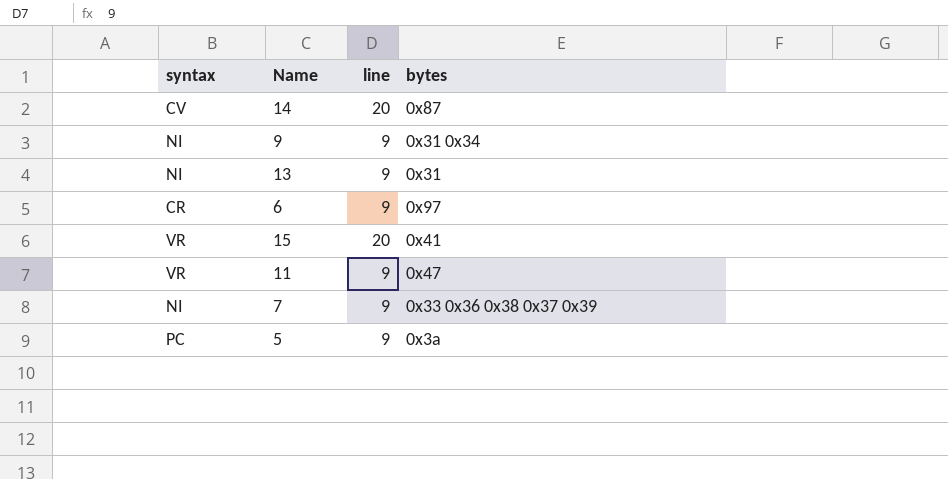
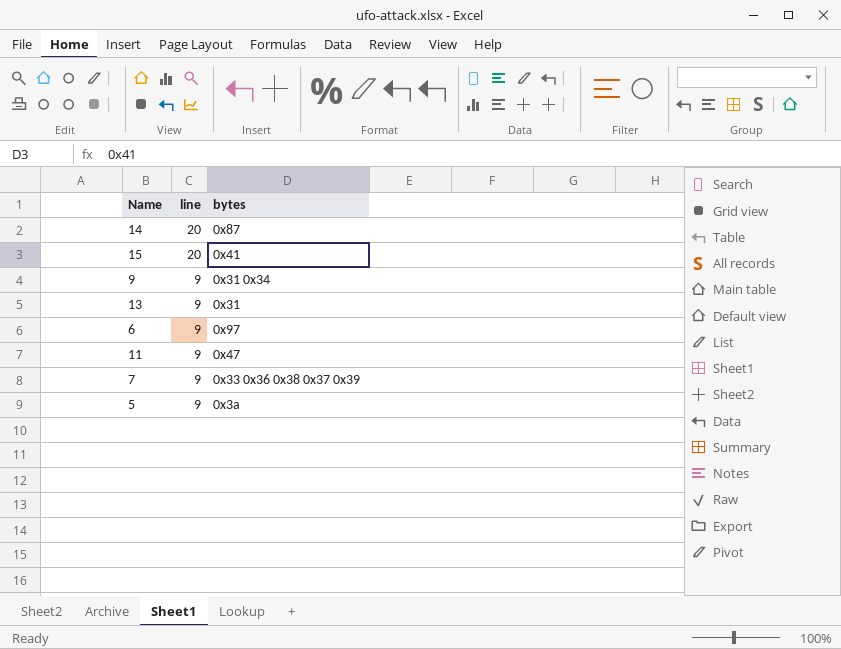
row order: none -> line descending
column syntax | position: 1 -> none

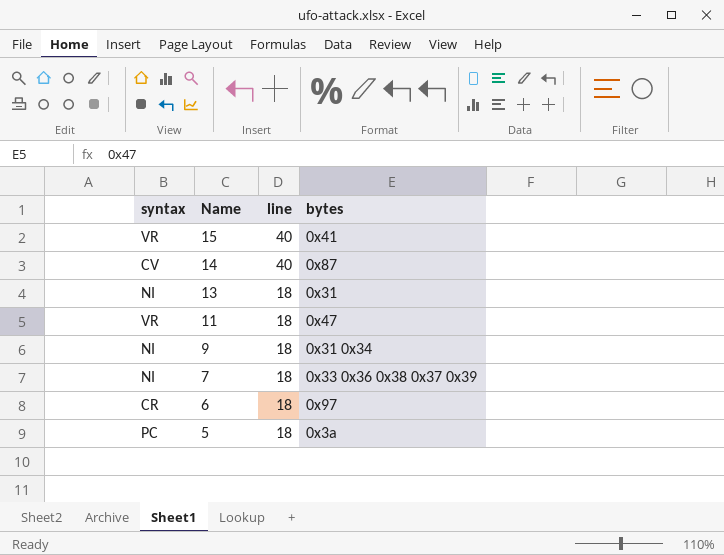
row order: line descending -> Name descending
column syntax | position: none -> 1
15 | line: 20 -> 40
14 | line: 20 -> 40
13 | line: 9 -> 18
11 | line: 9 -> 18
9 | line: 9 -> 18
7 | line: 9 -> 18
6 | line: 9 -> 18
5 | line: 9 -> 18

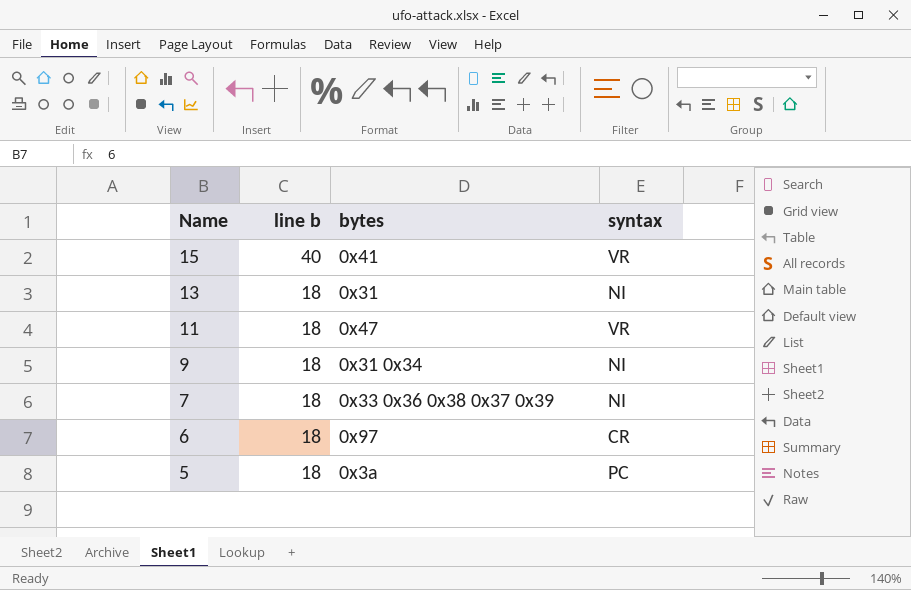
column name: line -> line b
column syntax | position: 1 -> 4
row 14: CV | 40 | 0x87 -> none

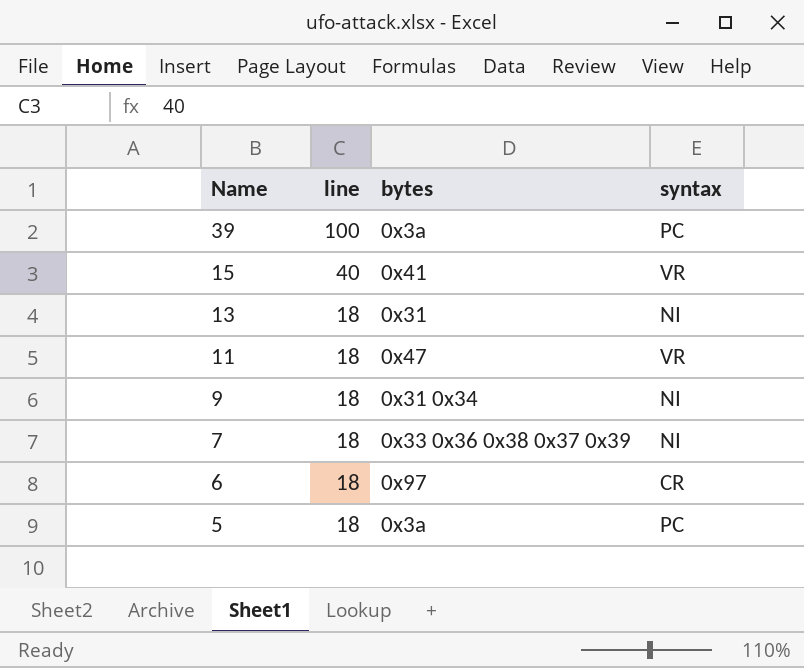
column name: line b -> line
row 39: none -> 100 | 0x3a | PC

